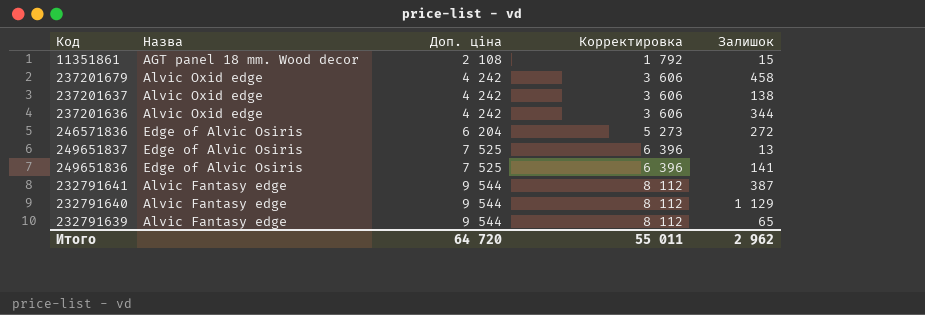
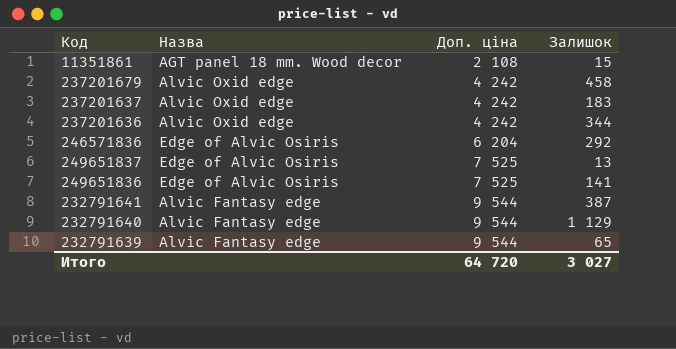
column Корректировка | formula: [Доп. ціна] * 0,85 -> none
237201637 | Залишок: 138 -> 183
246571836 | Залишок: 272 -> 292
Итого | Залишок: 2 962 -> 3 027

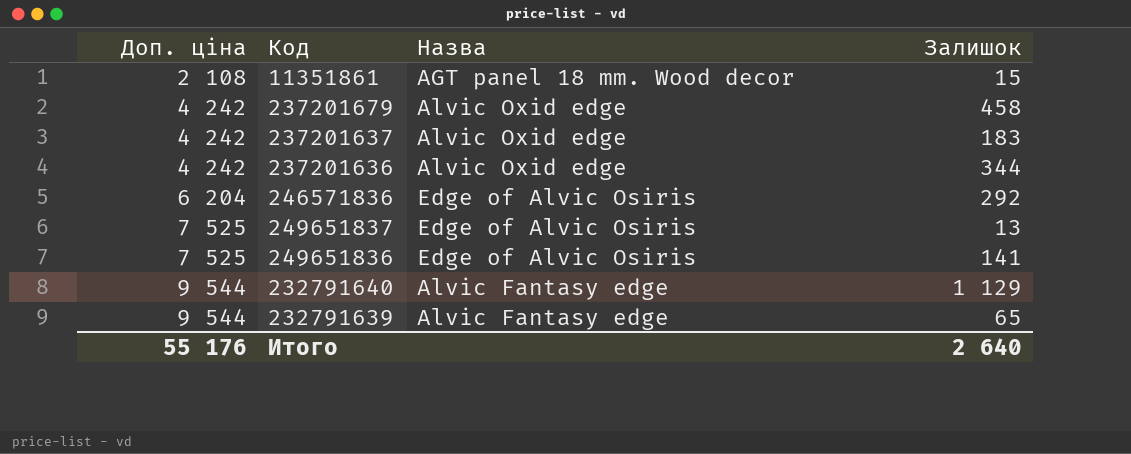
column Доп. ціна | position: 3 -> 1
row 232791641: Alvic Fantasy edge | 9 544 | 387 -> none
Итого | Доп. ціна: 64 720 -> 55 176
Итого | Залишок: 3 027 -> 2 640

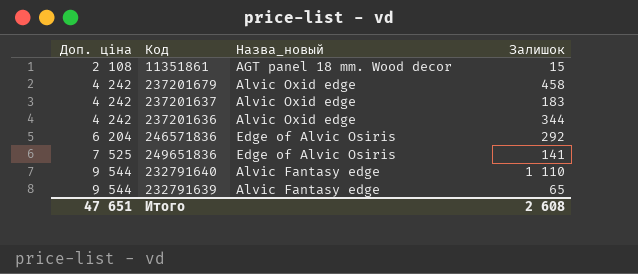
column name: Назва -> Назва_новый
row 249651837: 7 525 | Edge of Alvic Osiris | 13 -> none
232791640 | Залишок: 1 129 -> 1 110
Итого | Доп. ціна: 55 176 -> 47 651
Итого | Залишок: 2 640 -> 2 608

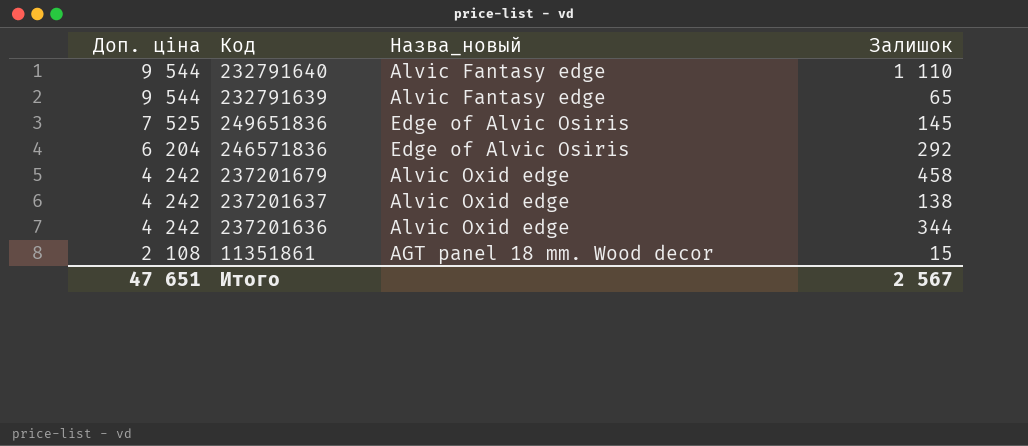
row order: Доп. ціна ascending -> Доп. ціна descending
249651836 | Залишок: 141 -> 145
237201637 | Залишок: 183 -> 138
Итого | Залишок: 2 608 -> 2 567

